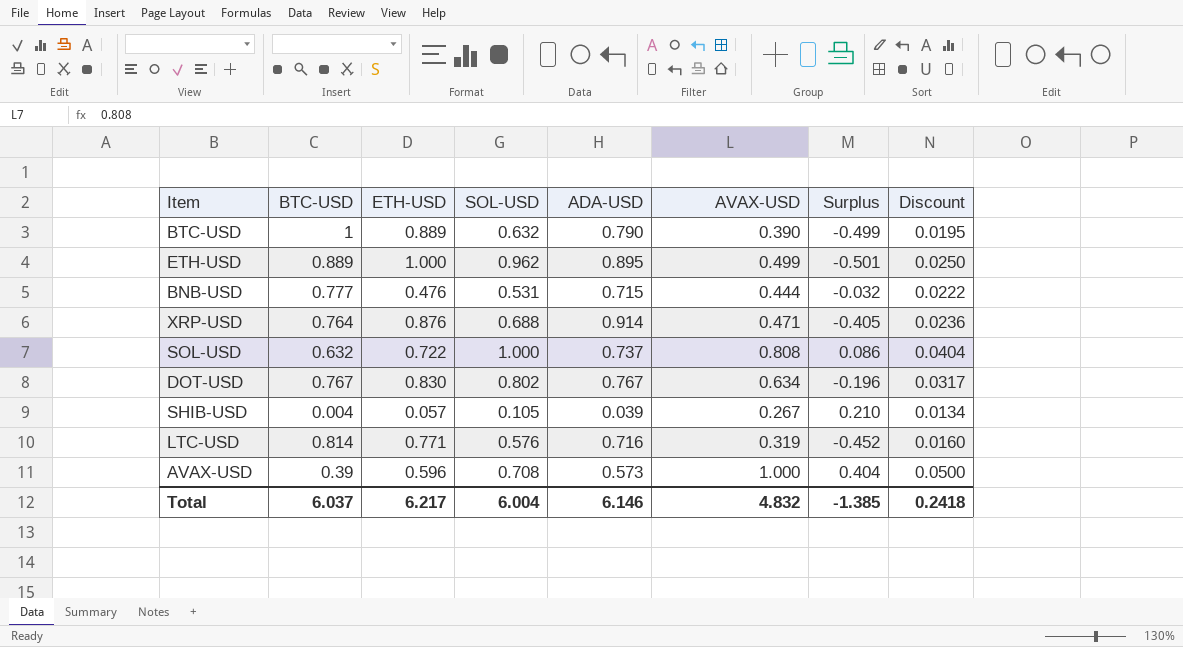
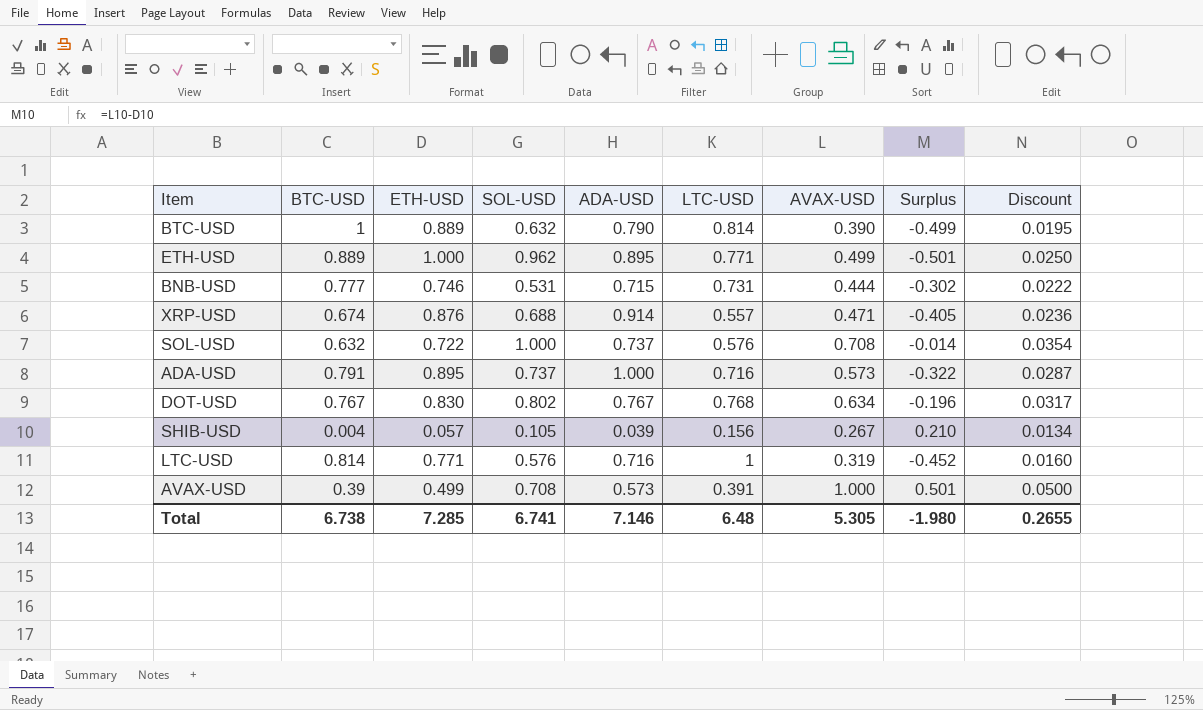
column LTC-USD | position: none -> 6
BNB-USD | ETH-USD: 0.476 -> 0.746
BNB-USD | Surplus: -0.032 -> -0.302
XRP-USD | BTC-USD: 0.764 -> 0.674
SOL-USD | AVAX-USD: 0.808 -> 0.708
SOL-USD | Surplus: 0.086 -> -0.014
SOL-USD | Discount: 0.0404 -> 0.0354
row ADA-USD: none -> 0.791 | 0.895 | 0.737 | 1.000 | 0.716 | 0.573 | -0.322 | 0.0287
AVAX-USD | ETH-USD: 0.596 -> 0.499
AVAX-USD | Surplus: 0.404 -> 0.501
Total | BTC-USD: 6.037 -> 6.738
Total | ETH-USD: 6.217 -> 7.285
Total | SOL-USD: 6.004 -> 6.741
Total | ADA-USD: 6.146 -> 7.146
Total | AVAX-USD: 4.832 -> 5.305
Total | Surplus: -1.385 -> -1.980
Total | Discount: 0.2418 -> 0.2655

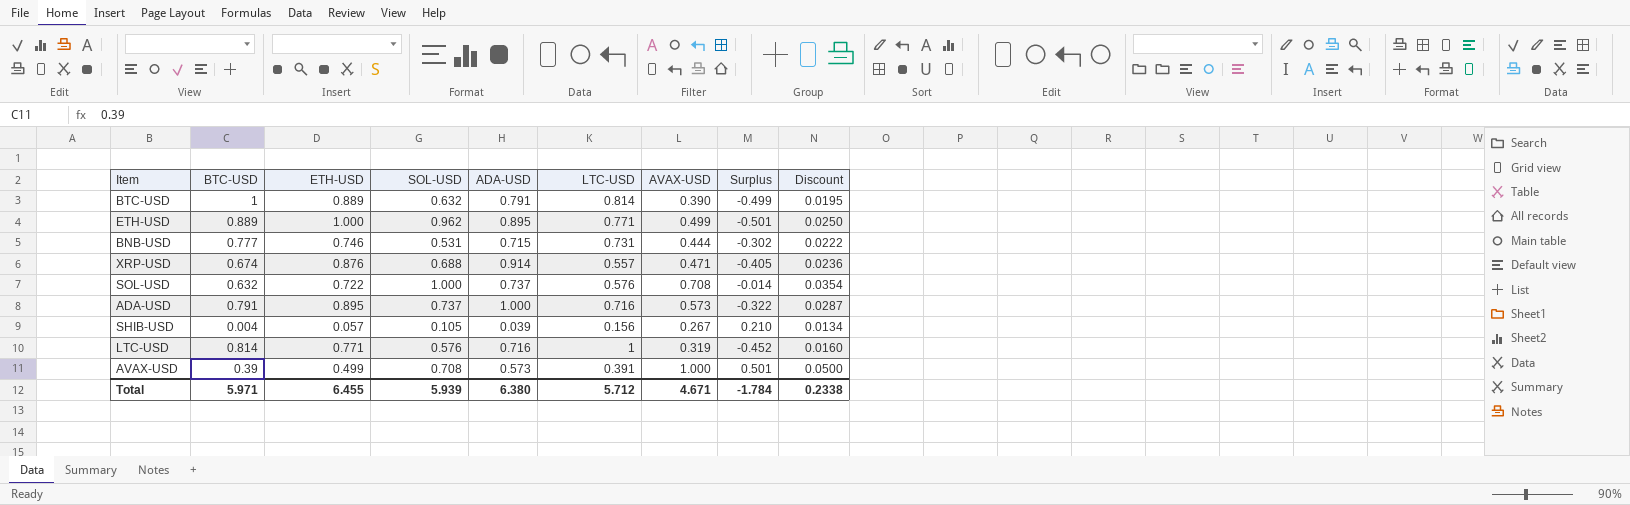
row DOT-USD: 0.767 | 0.830 | 0.802 | 0.767 | 0.768 | 0.634 | -0.196 | 0.0317 -> none
BTC-USD | ADA-USD: 0.790 -> 0.791
Total | BTC-USD: 6.738 -> 5.971
Total | ETH-USD: 7.285 -> 6.455
Total | SOL-USD: 6.741 -> 5.939
Total | ADA-USD: 7.146 -> 6.380
Total | LTC-USD: 6.48 -> 5.712
Total | AVAX-USD: 5.305 -> 4.671
Total | Surplus: -1.980 -> -1.784
Total | Discount: 0.2655 -> 0.2338

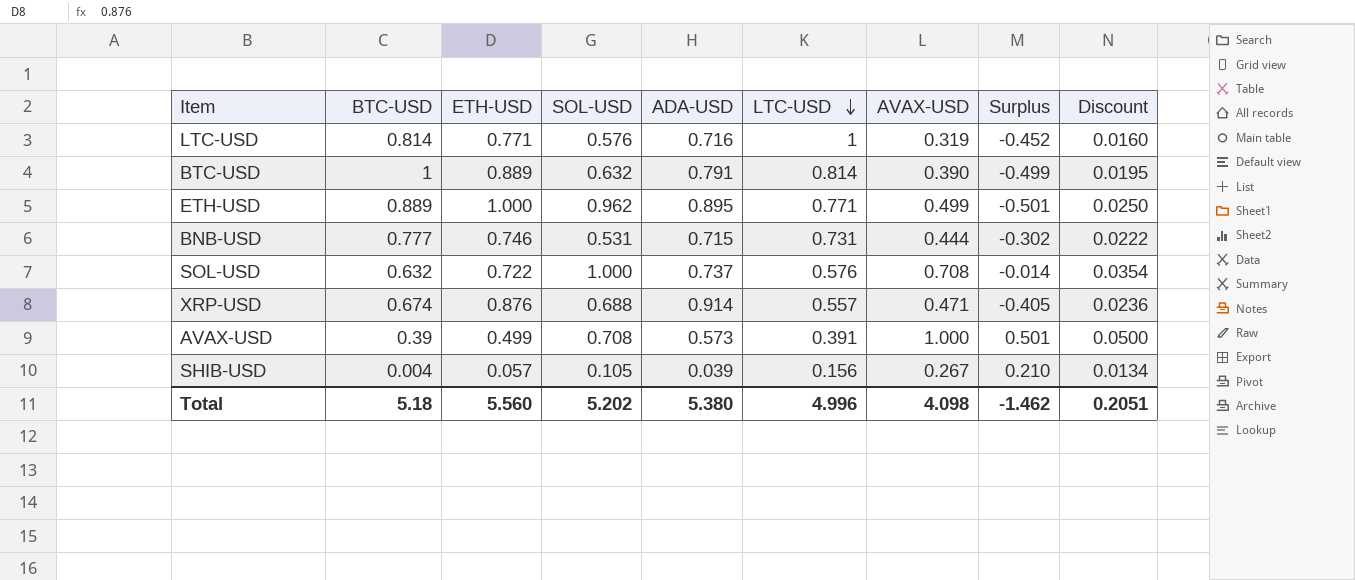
row order: none -> LTC-USD descending
row ADA-USD: 0.791 | 0.895 | 0.737 | 1.000 | 0.716 | 0.573 | -0.322 | 0.0287 -> none
Total | BTC-USD: 5.971 -> 5.18
Total | ETH-USD: 6.455 -> 5.560
Total | SOL-USD: 5.939 -> 5.202
Total | ADA-USD: 6.380 -> 5.380
Total | LTC-USD: 5.712 -> 4.996
Total | AVAX-USD: 4.671 -> 4.098
Total | Surplus: -1.784 -> -1.462
Total | Discount: 0.2338 -> 0.2051

